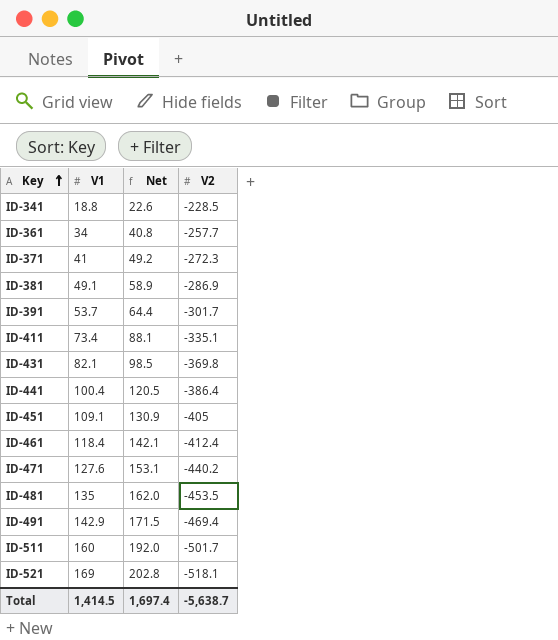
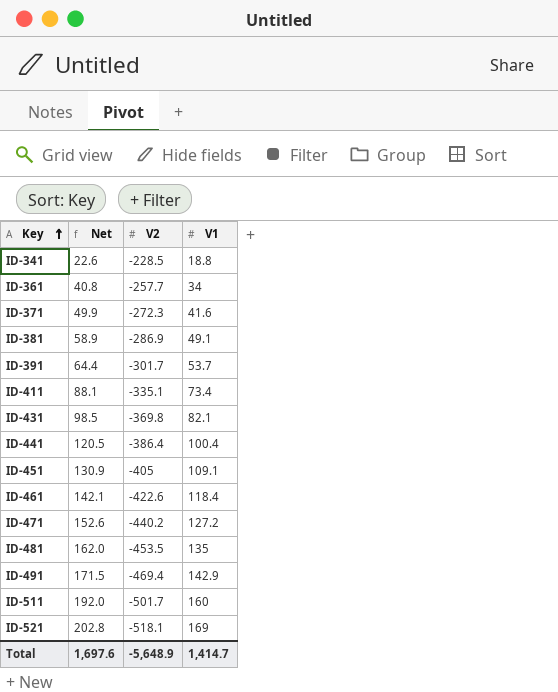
column V1 | position: 2 -> 4
ID-371 | Net: 49.2 -> 49.9
ID-371 | V1: 41 -> 41.6
ID-461 | V2: -412.4 -> -422.6
ID-471 | Net: 153.1 -> 152.6
ID-471 | V1: 127.6 -> 127.2
Total | Net: 1,697.4 -> 1,697.6
Total | V2: -5,638.7 -> -5,648.9
Total | V1: 1,414.5 -> 1,414.7

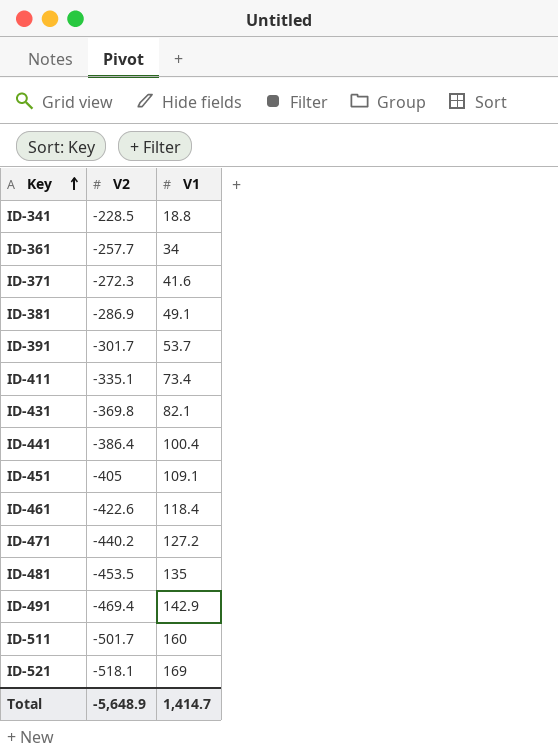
column Net | formula: [V1] * 1.2 -> none

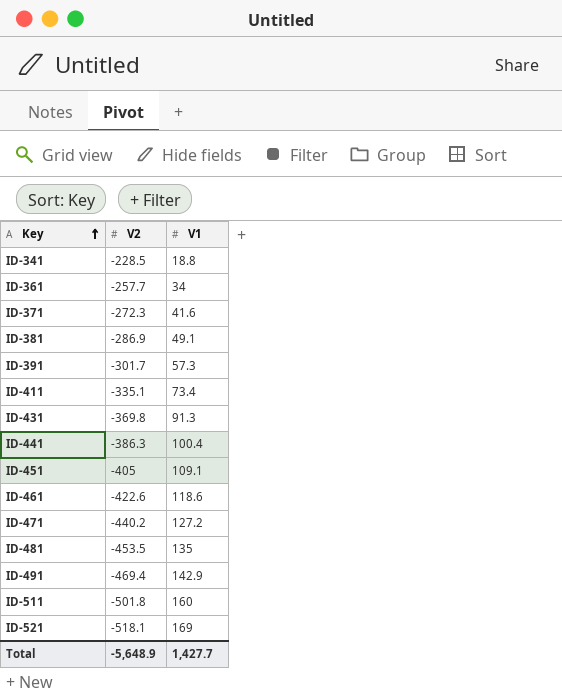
ID-391 | V1: 53.7 -> 57.3
ID-431 | V1: 82.1 -> 91.3
ID-441 | V2: -386.4 -> -386.3
ID-461 | V1: 118.4 -> 118.6
ID-511 | V2: -501.7 -> -501.8
Total | V1: 1,414.7 -> 1,427.7

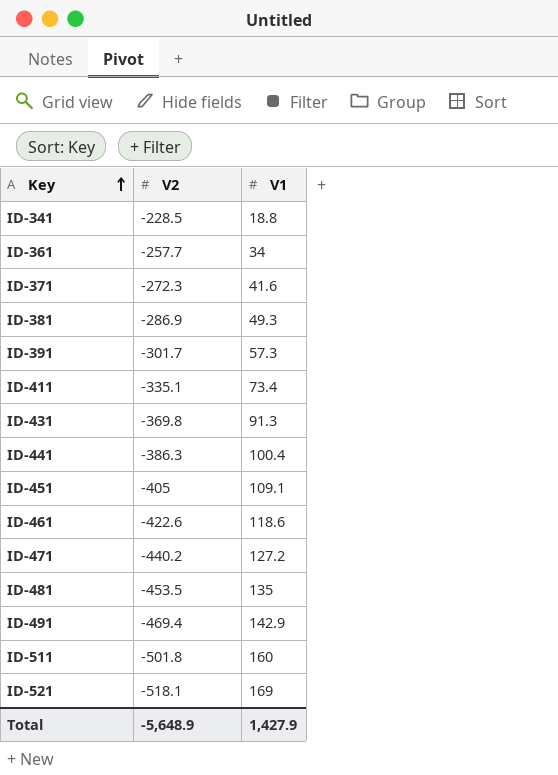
ID-381 | V1: 49.1 -> 49.3
Total | V1: 1,427.7 -> 1,427.9

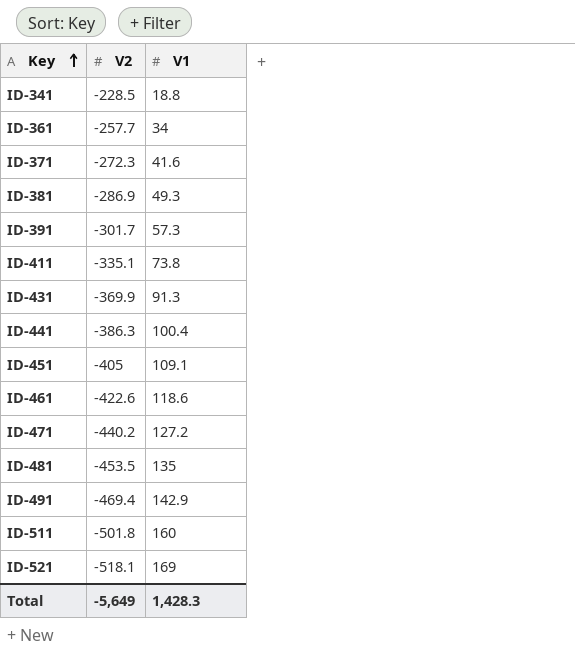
ID-411 | V1: 73.4 -> 73.8
ID-431 | V2: -369.8 -> -369.9
Total | V2: -5,648.9 -> -5,649
Total | V1: 1,427.9 -> 1,428.3

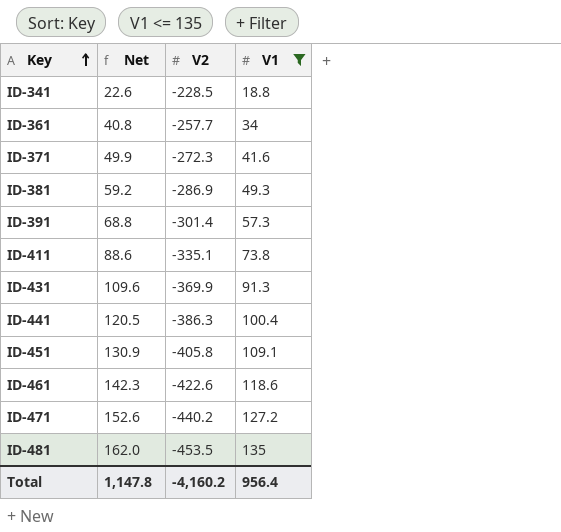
filter: none -> V1 <= 135
column Net | formula: none -> [V1] * 1.2
ID-391 | V2: -301.7 -> -301.4
ID-451 | V2: -405 -> -405.8
Total | V2: -5,649 -> -4,160.2
Total | V1: 1,428.3 -> 956.4

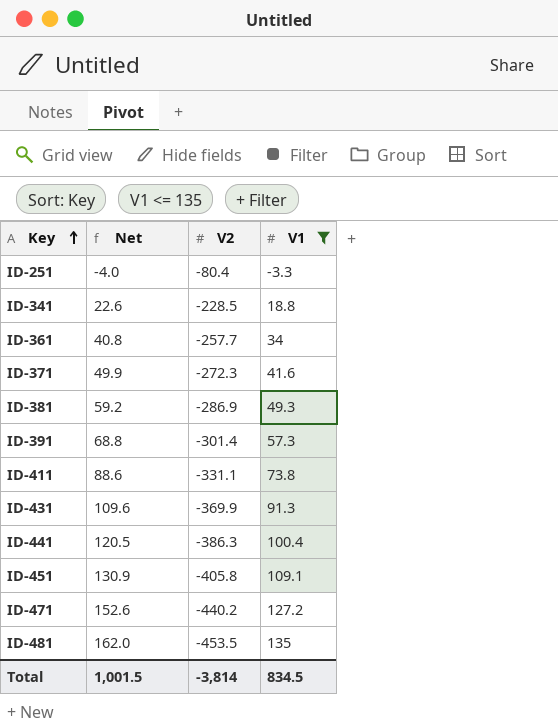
row ID-461: 142.3 | -422.6 | 118.6 -> none
row ID-251: none -> -4.0 | -80.4 | -3.3
ID-411 | V2: -335.1 -> -331.1
Total | Net: 1,147.8 -> 1,001.5
Total | V2: -4,160.2 -> -3,814
Total | V1: 956.4 -> 834.5

